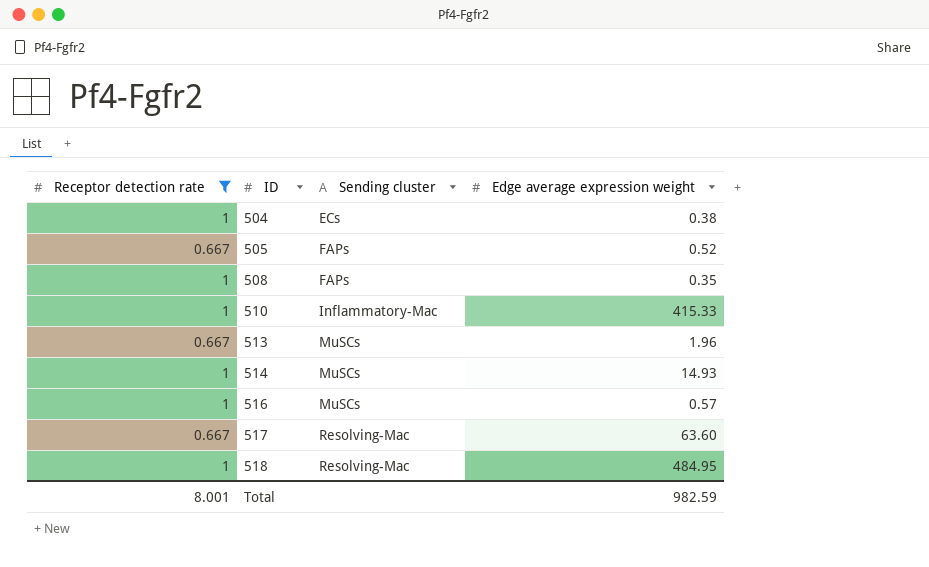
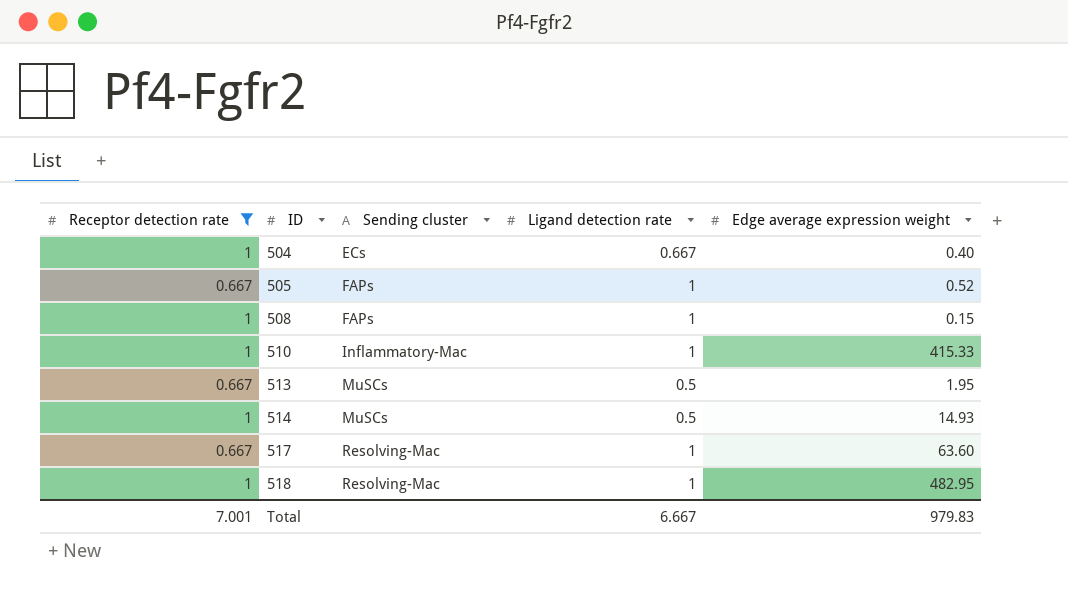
column Ligand detection rate | position: none -> 4
row 516: 1 | MuSCs | 0.57 -> none
504 | Edge average expression weight: 0.38 -> 0.40
508 | Edge average expression weight: 0.35 -> 0.15
513 | Edge average expression weight: 1.96 -> 1.95
518 | Edge average expression weight: 484.95 -> 482.95
Total | Receptor detection rate: 8.001 -> 7.001
Total | Edge average expression weight: 982.59 -> 979.83

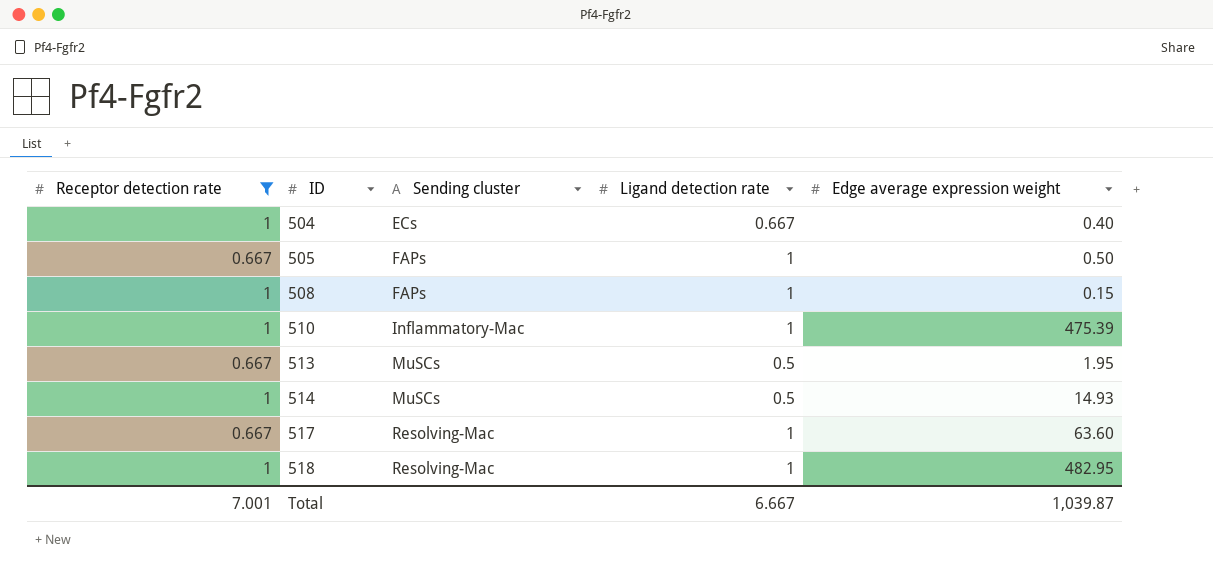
505 | Edge average expression weight: 0.52 -> 0.50
510 | Edge average expression weight: 415.33 -> 475.39
Total | Edge average expression weight: 979.83 -> 1,039.87

